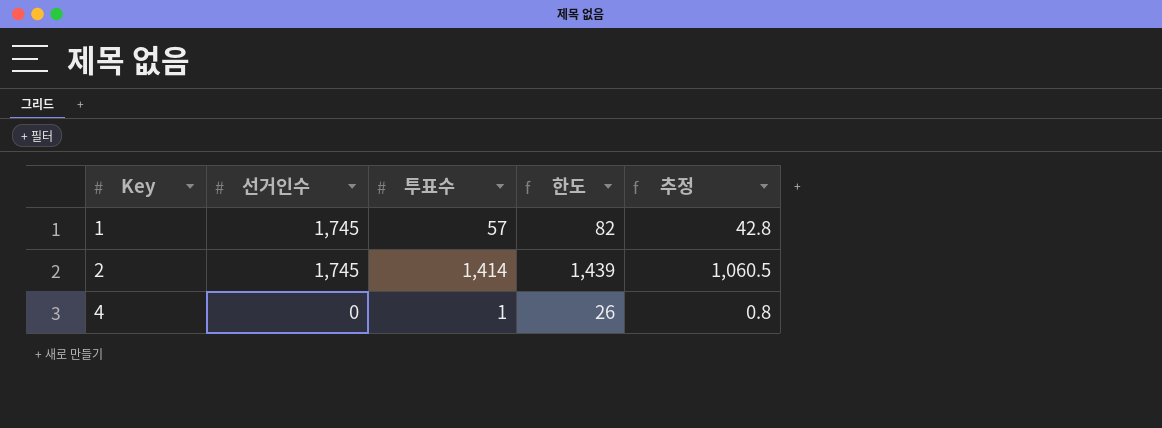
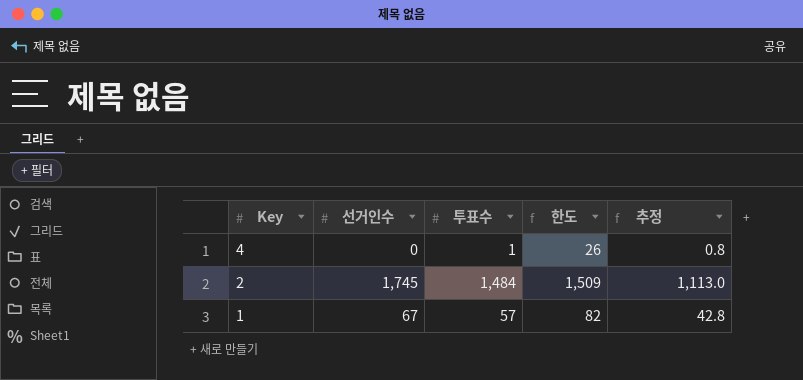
row order: Key ascending -> Key descending
2 | 투표수: 1,414 -> 1,484
2 | 한도: 1,439 -> 1,509
2 | 추정: 1,060.5 -> 1,113.0
1 | 선거인수: 1,745 -> 67

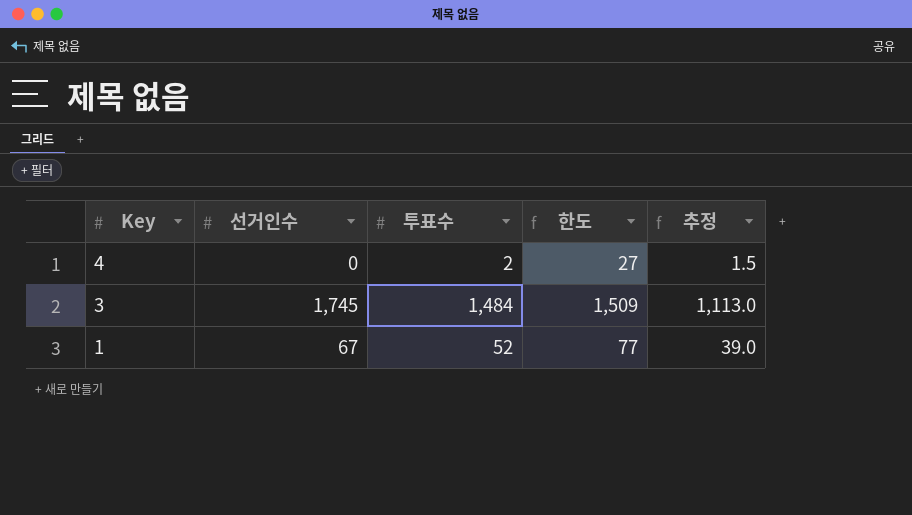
row 2: 1,745 | 1,484 | 1,509 | 1,113.0 -> none
4 | 투표수: 1 -> 2
4 | 한도: 26 -> 27
4 | 추정: 0.8 -> 1.5
row 3: none -> 1,745 | 1,484 | 1,509 | 1,113.0
1 | 투표수: 57 -> 52
1 | 한도: 82 -> 77
1 | 추정: 42.8 -> 39.0

